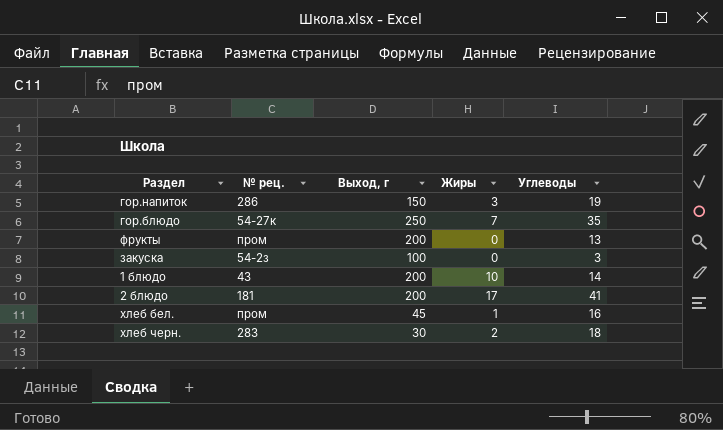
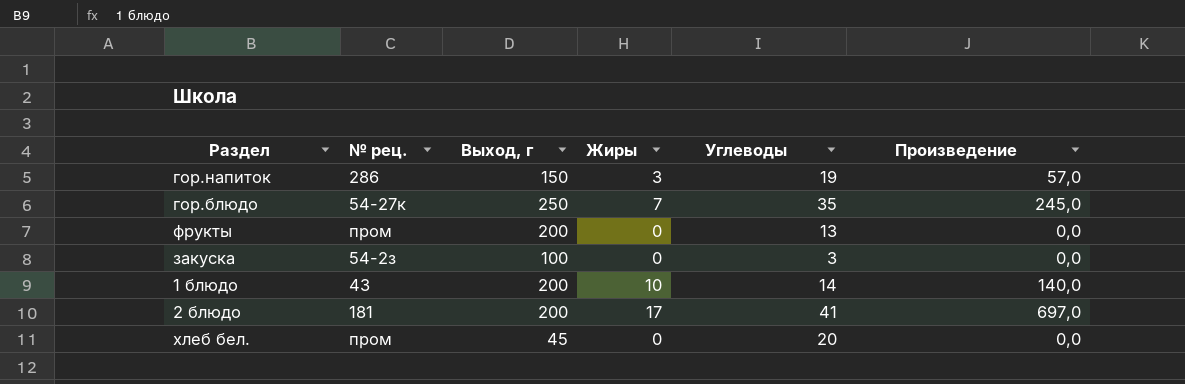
column Произведение | formula: none -> [Жиры] * [Углеводы]
row хлеб черн.: 283 | 30 | 2 | 18 -> none
хлеб бел. | Жиры: 1 -> 0
хлеб бел. | Углеводы: 16 -> 20

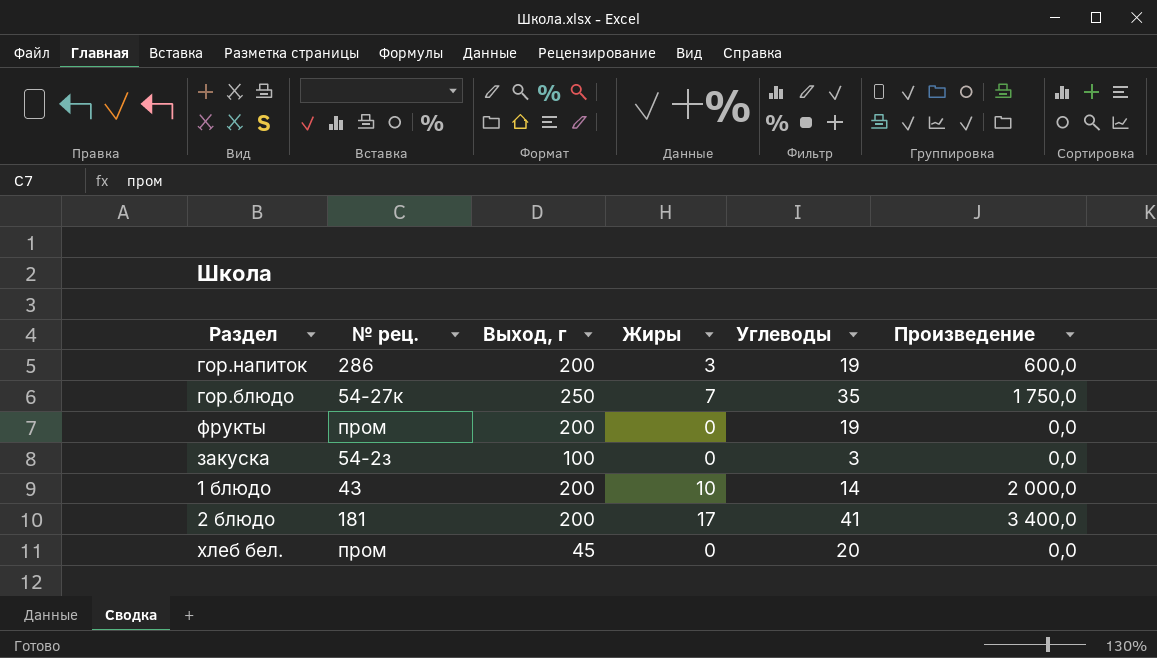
column Произведение | formula: [Жиры] * [Углеводы] -> [Выход, г] * [Жиры]
гор.напиток | Выход, г: 150 -> 200
фрукты | Углеводы: 13 -> 19

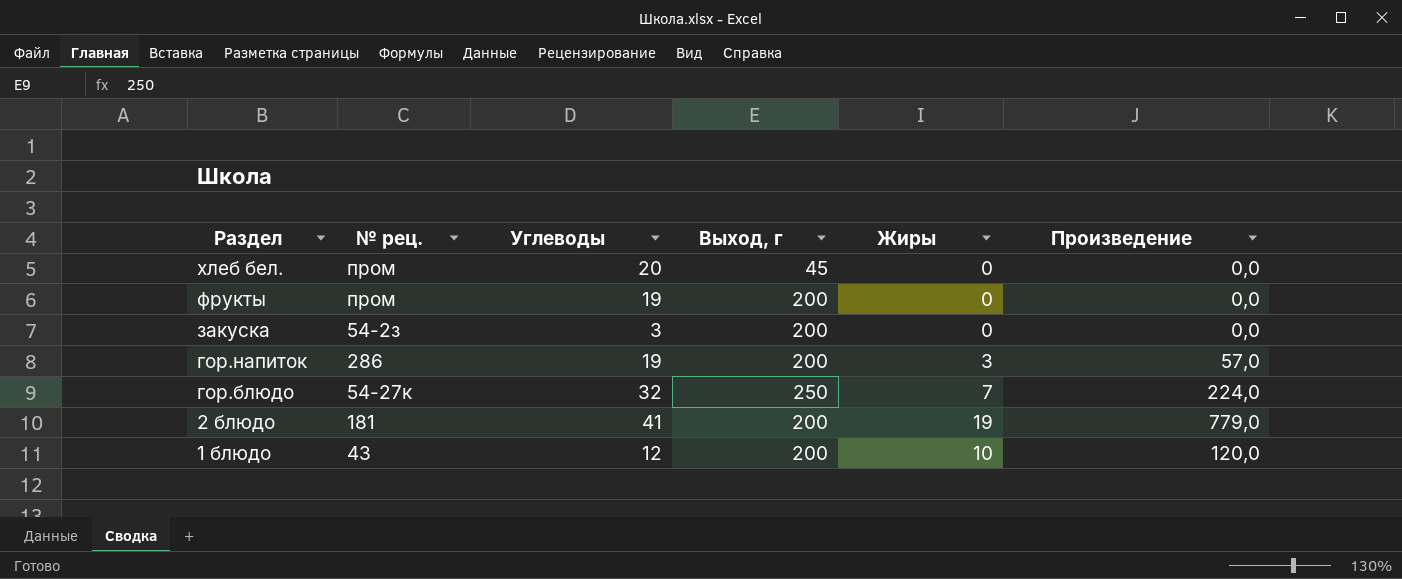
row order: none -> Раздел descending
column Углеводы | position: 5 -> 3
column Произведение | formula: [Выход, г] * [Жиры] -> [Углеводы] * [Жиры]
закуска | Выход, г: 100 -> 200
гор.блюдо | Углеводы: 35 -> 32
2 блюдо | Жиры: 17 -> 19
1 блюдо | Углеводы: 14 -> 12

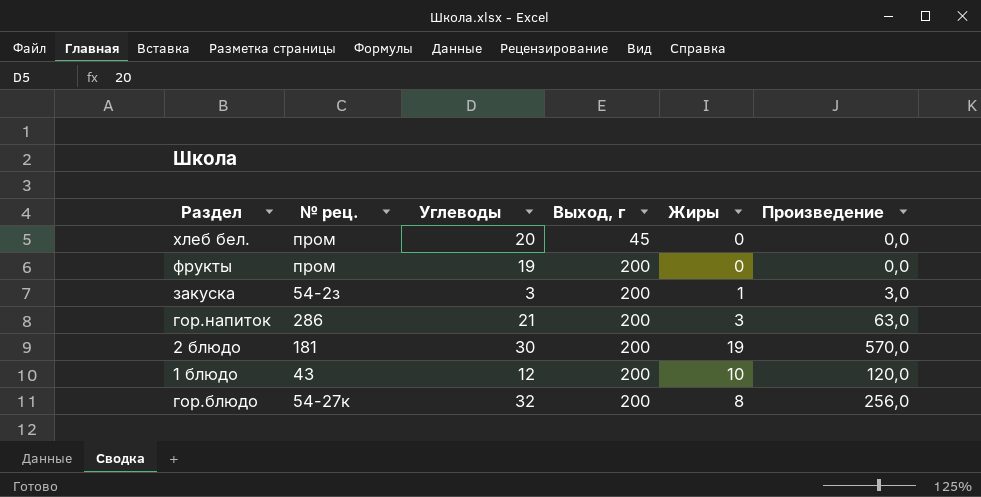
row order: Раздел descending -> Выход, г ascending
закуска | Жиры: 0 -> 1
закуска | Произведение: 0,0 -> 3,0
гор.напиток | Углеводы: 19 -> 21
гор.напиток | Произведение: 57,0 -> 63,0
2 блюдо | Углеводы: 41 -> 30
2 блюдо | Произведение: 779,0 -> 570,0
гор.блюдо | Выход, г: 250 -> 200
гор.блюдо | Жиры: 7 -> 8
гор.блюдо | Произведение: 224,0 -> 256,0

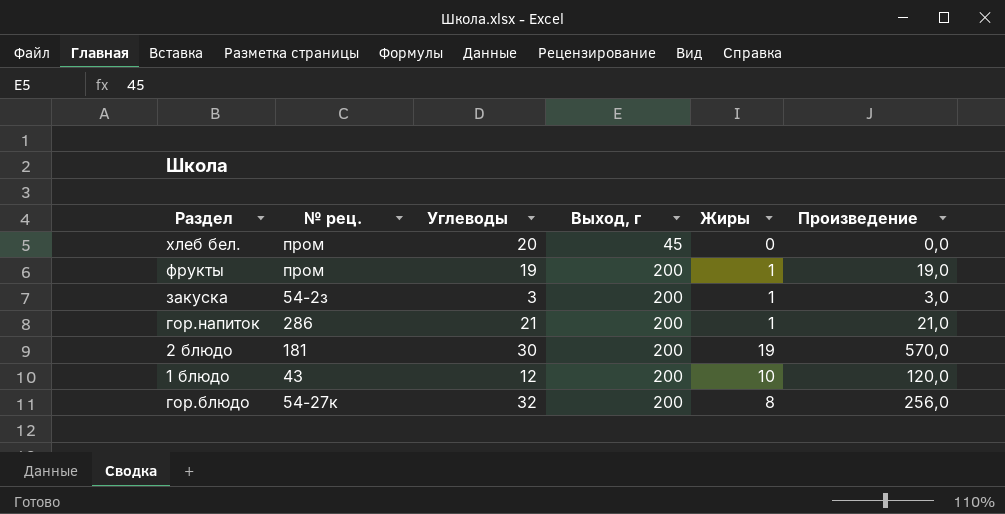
фрукты | Жиры: 0 -> 1
фрукты | Произведение: 0,0 -> 19,0
гор.напиток | Жиры: 3 -> 1
гор.напиток | Произведение: 63,0 -> 21,0

